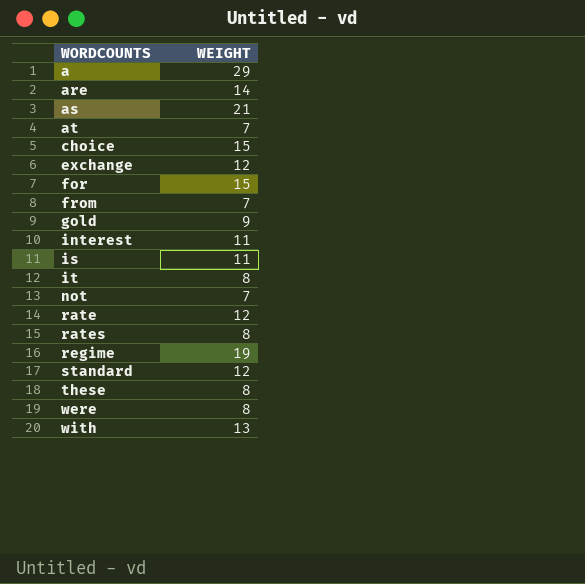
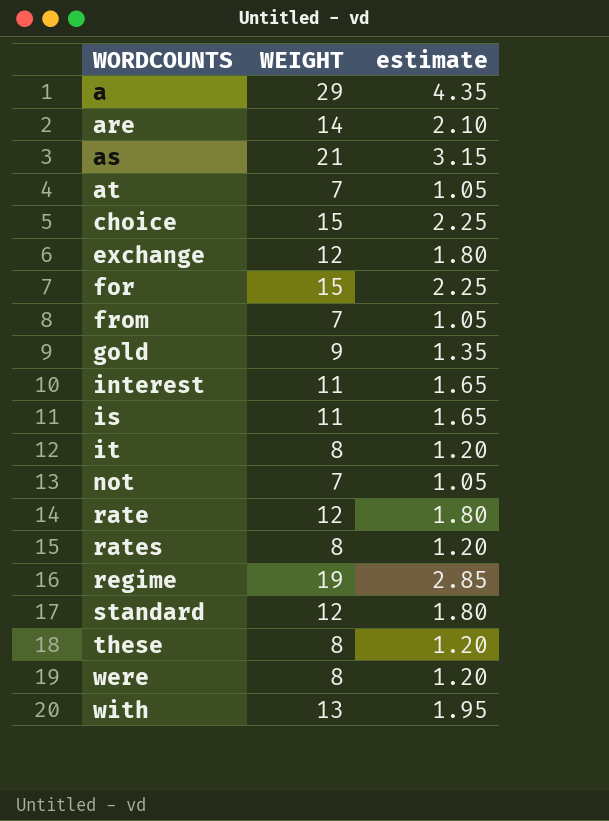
column estimate | formula: none -> [WEIGHT] * 0.15

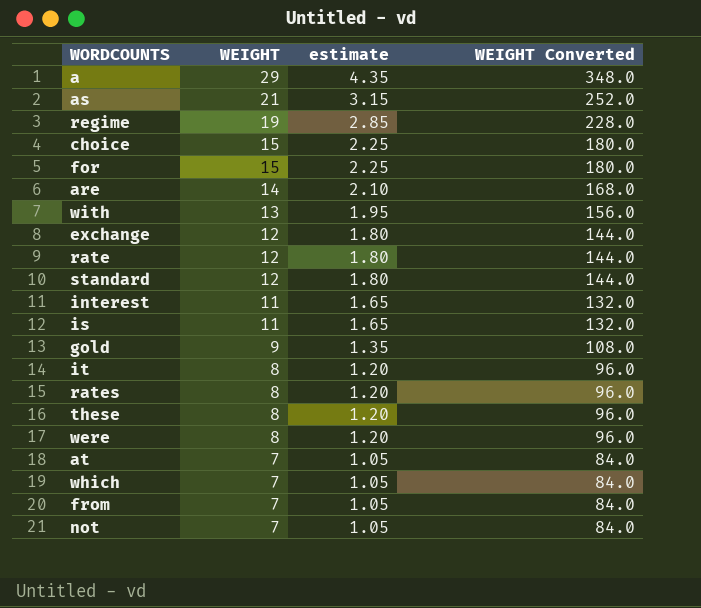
row order: WORDCOUNTS ascending -> WEIGHT descending
column WEIGHT Converted | formula: none -> [WEIGHT] * 12
row which: none -> 7 | 1.05 | 84.0

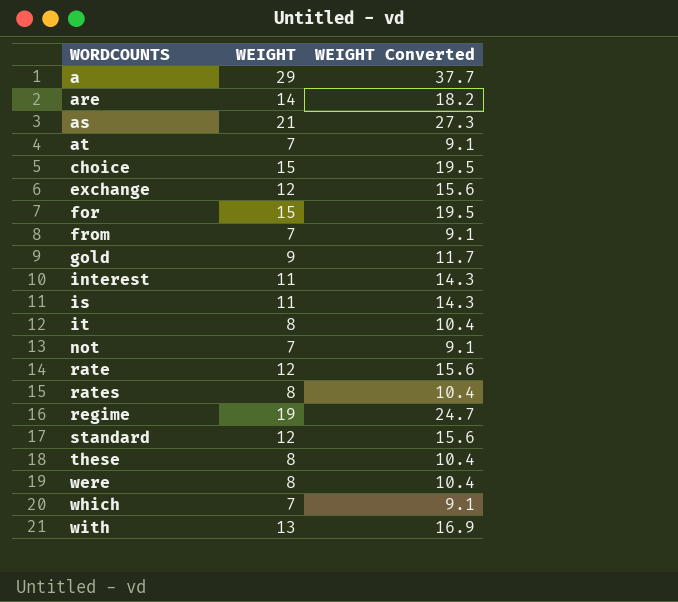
row order: WEIGHT descending -> WORDCOUNTS ascending
column estimate | formula: [WEIGHT] * 0.15 -> none
column WEIGHT Converted | formula: [WEIGHT] * 12 -> [WEIGHT] * 1.3

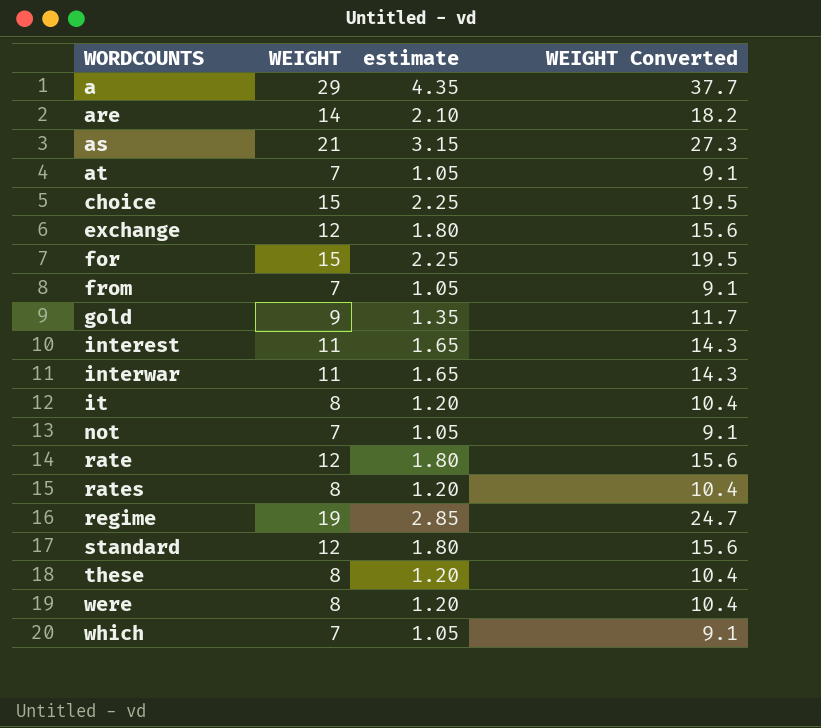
column estimate | formula: none -> [WEIGHT] * 0.15
row is: 11 | 14.3 -> none
row with: 13 | 16.9 -> none
row interwar: none -> 11 | 1.65 | 14.3

